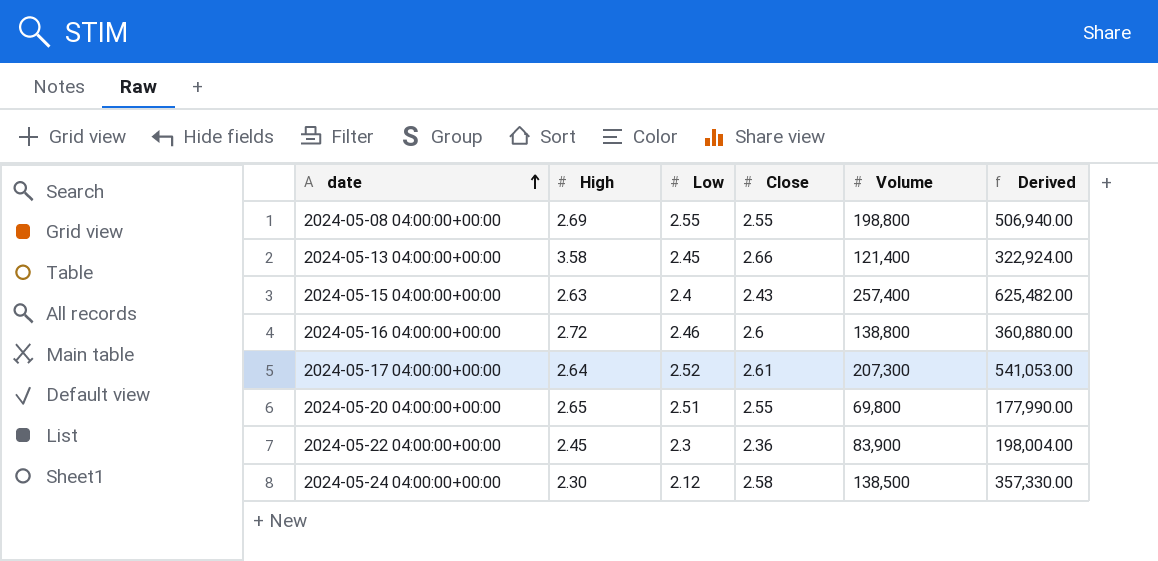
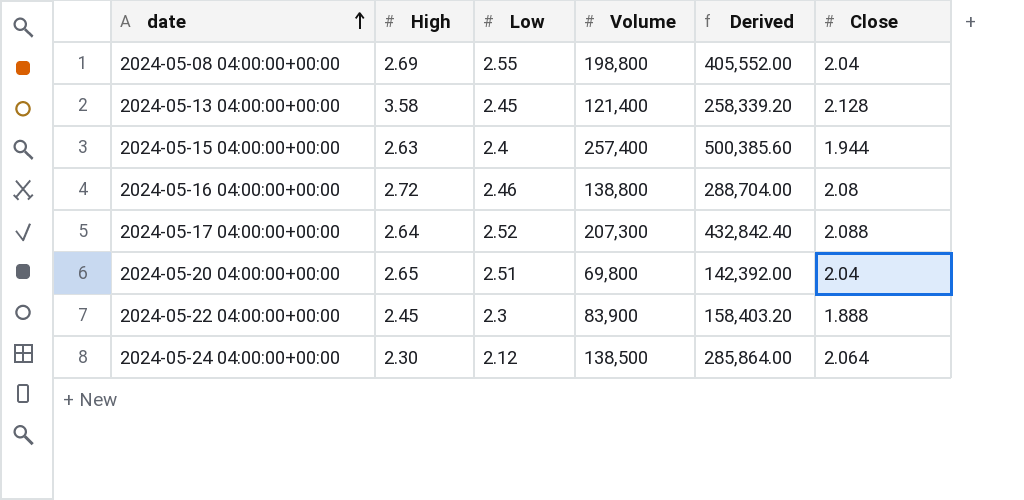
column Close | position: 4 -> 6
2024-05-08 04:00:00+00:00 | Derived: 506,940.00 -> 405,552.00
2024-05-08 04:00:00+00:00 | Close: 2.55 -> 2.04
2024-05-13 04:00:00+00:00 | Derived: 322,924.00 -> 258,339.20
2024-05-13 04:00:00+00:00 | Close: 2.66 -> 2.128
2024-05-15 04:00:00+00:00 | Derived: 625,482.00 -> 500,385.60
2024-05-15 04:00:00+00:00 | Close: 2.43 -> 1.944
2024-05-16 04:00:00+00:00 | Derived: 360,880.00 -> 288,704.00
2024-05-16 04:00:00+00:00 | Close: 2.6 -> 2.08
2024-05-17 04:00:00+00:00 | Derived: 541,053.00 -> 432,842.40
2024-05-17 04:00:00+00:00 | Close: 2.61 -> 2.088
2024-05-20 04:00:00+00:00 | Derived: 177,990.00 -> 142,392.00
2024-05-20 04:00:00+00:00 | Close: 2.55 -> 2.04
2024-05-22 04:00:00+00:00 | Derived: 198,004.00 -> 158,403.20
2024-05-22 04:00:00+00:00 | Close: 2.36 -> 1.888
2024-05-24 04:00:00+00:00 | Derived: 357,330.00 -> 285,864.00
2024-05-24 04:00:00+00:00 | Close: 2.58 -> 2.064

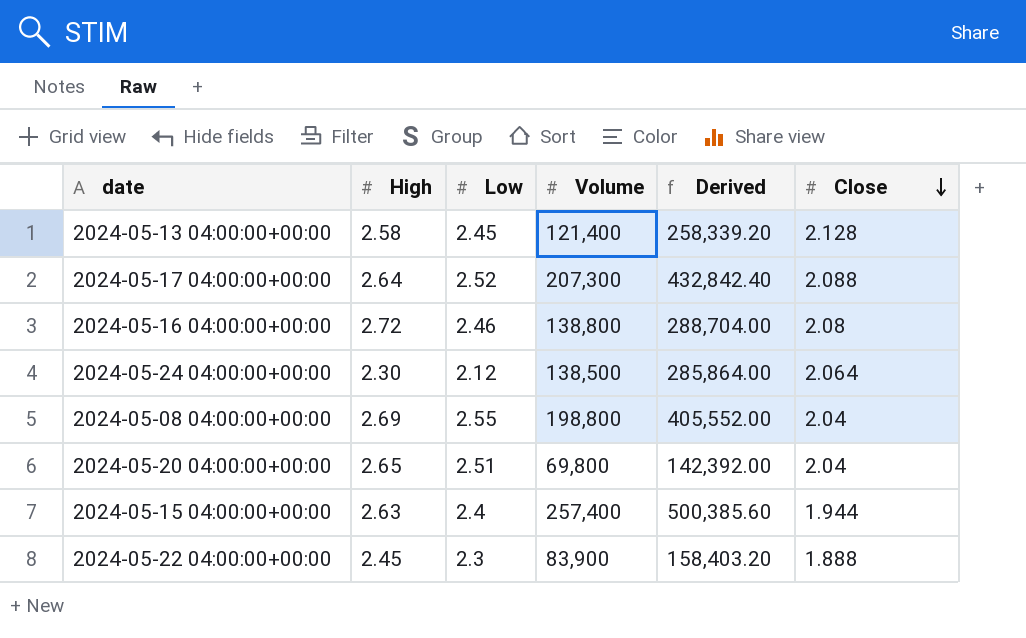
row order: date ascending -> Close descending
2024-05-13 04:00:00+00:00 | High: 3.58 -> 2.58

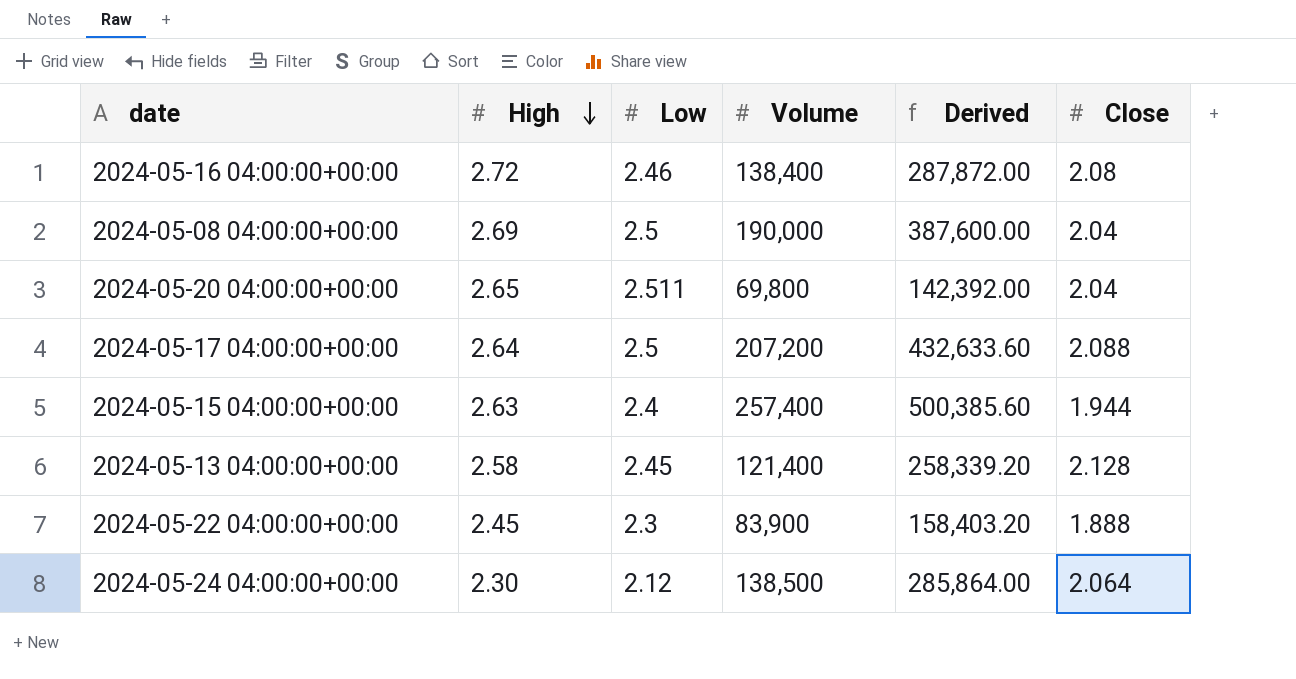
row order: Close descending -> High descending
2024-05-16 04:00:00+00:00 | Volume: 138,800 -> 138,400
2024-05-16 04:00:00+00:00 | Derived: 288,704.00 -> 287,872.00
2024-05-08 04:00:00+00:00 | Low: 2.55 -> 2.5
2024-05-08 04:00:00+00:00 | Volume: 198,800 -> 190,000
2024-05-08 04:00:00+00:00 | Derived: 405,552.00 -> 387,600.00
2024-05-20 04:00:00+00:00 | Low: 2.51 -> 2.511
2024-05-17 04:00:00+00:00 | Low: 2.52 -> 2.5
2024-05-17 04:00:00+00:00 | Volume: 207,300 -> 207,200
2024-05-17 04:00:00+00:00 | Derived: 432,842.40 -> 432,633.60

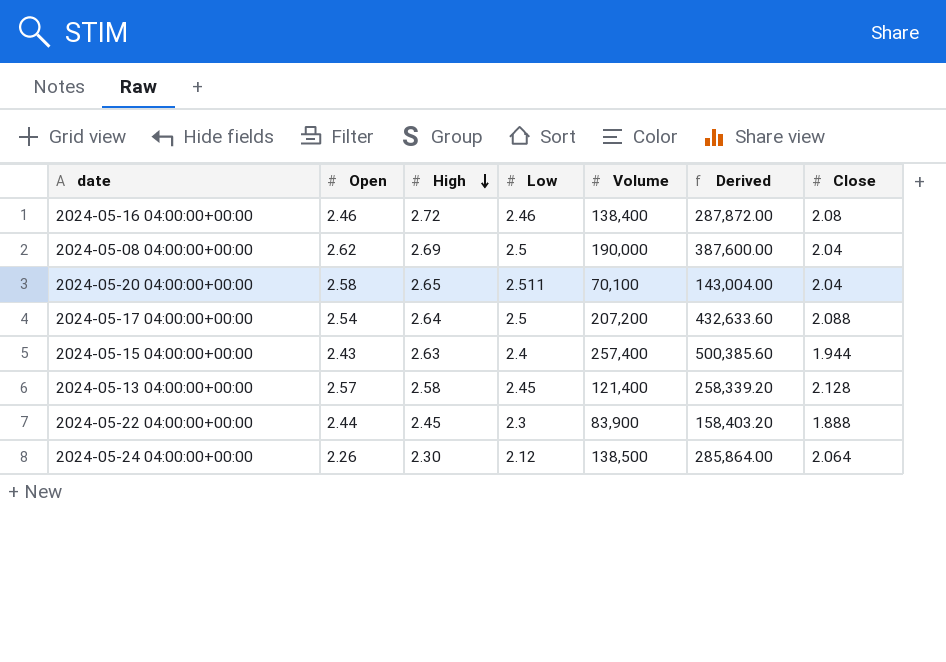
column Open | position: none -> 2
2024-05-20 04:00:00+00:00 | Volume: 69,800 -> 70,100
2024-05-20 04:00:00+00:00 | Derived: 142,392.00 -> 143,004.00

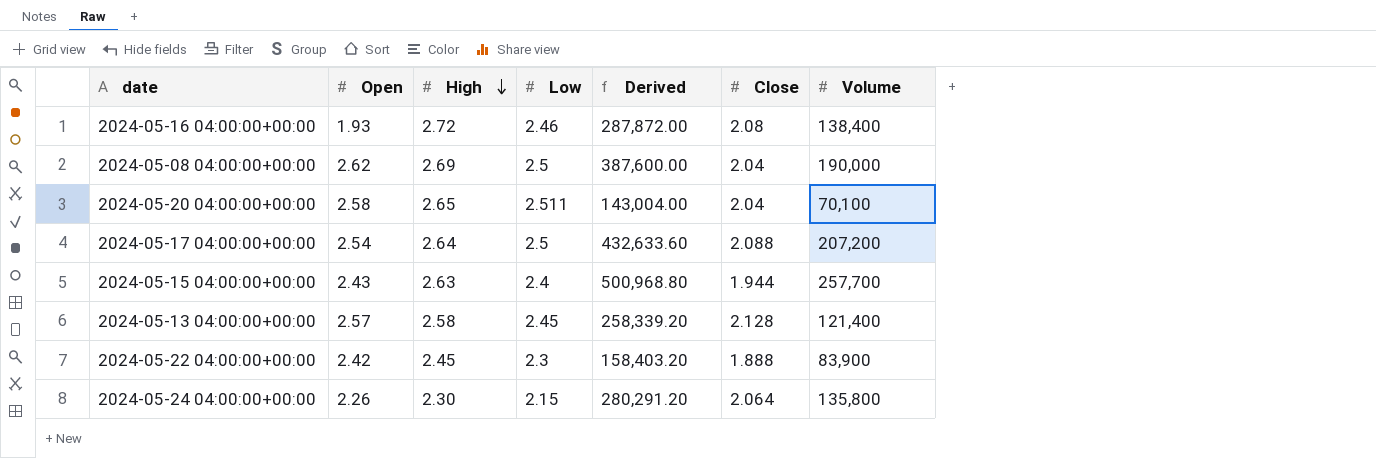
column Volume | position: 5 -> 7
2024-05-16 04:00:00+00:00 | Open: 2.46 -> 1.93
2024-05-15 04:00:00+00:00 | Derived: 500,385.60 -> 500,968.80
2024-05-15 04:00:00+00:00 | Volume: 257,400 -> 257,700
2024-05-22 04:00:00+00:00 | Open: 2.44 -> 2.42
2024-05-24 04:00:00+00:00 | Low: 2.12 -> 2.15
2024-05-24 04:00:00+00:00 | Derived: 285,864.00 -> 280,291.20
2024-05-24 04:00:00+00:00 | Volume: 138,500 -> 135,800

